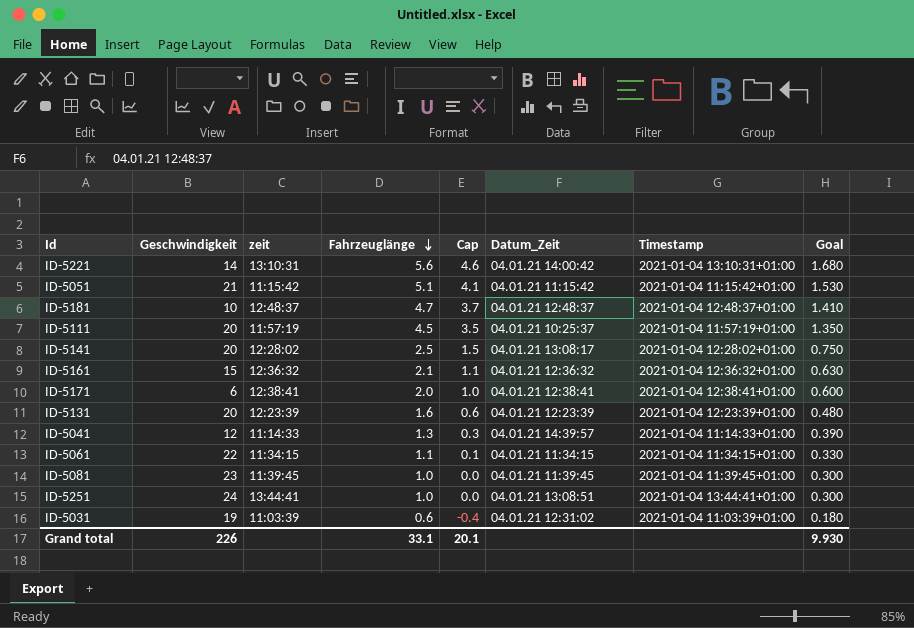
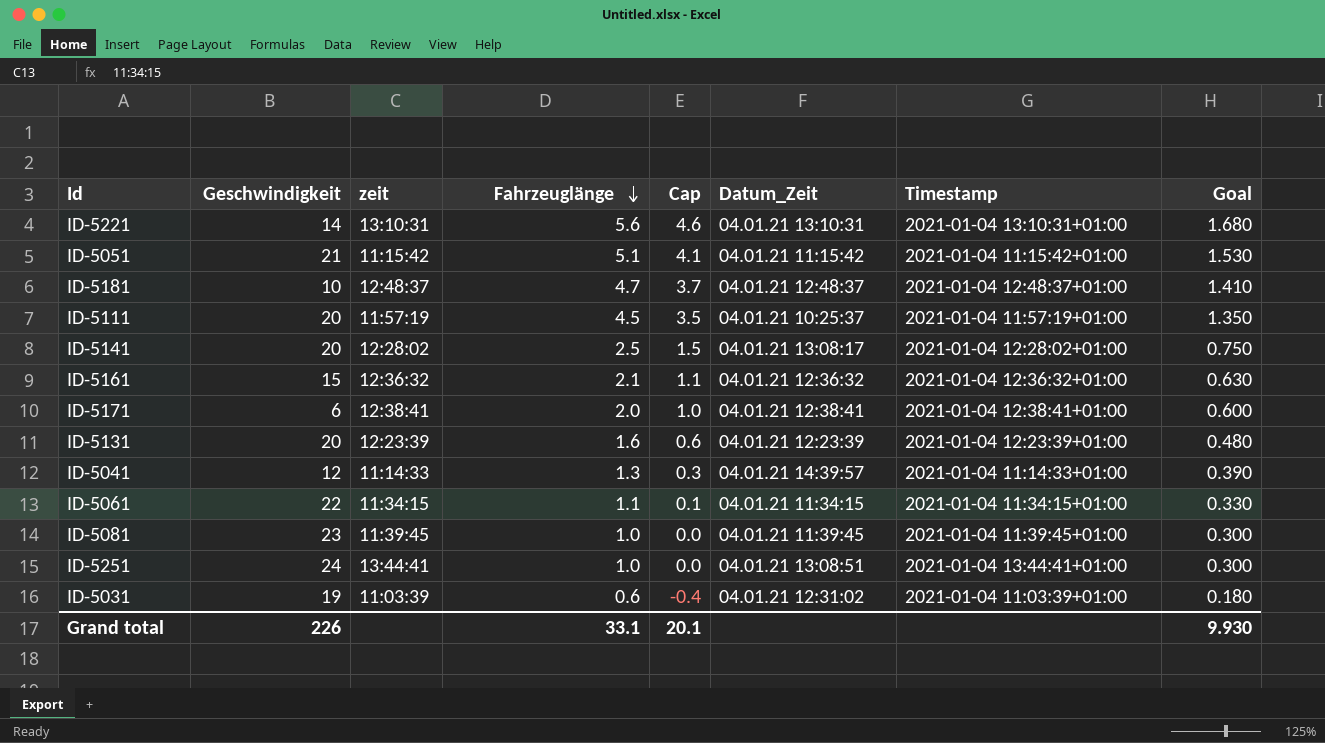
ID-5221 | Datum_Zeit: 04.01.21 14:00:42 -> 04.01.21 13:10:31

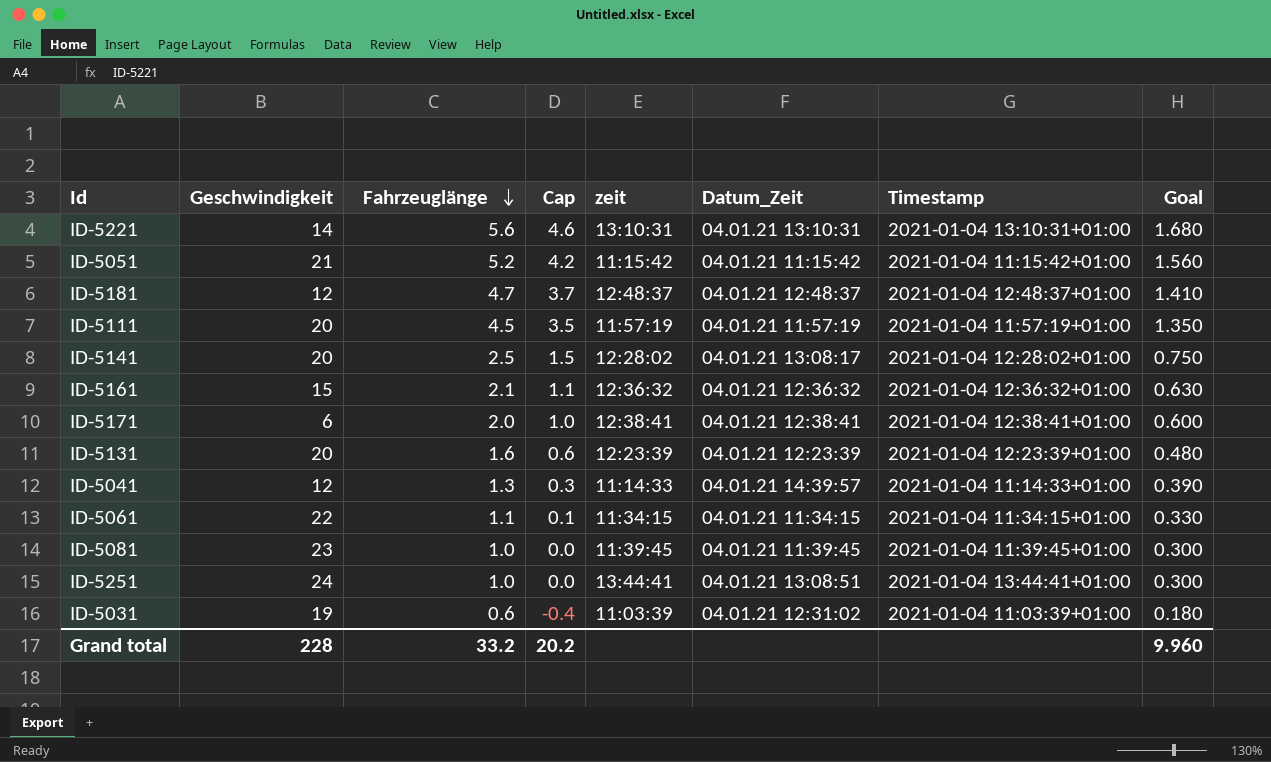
column zeit | position: 3 -> 5
ID-5051 | Fahrzeuglänge: 5.1 -> 5.2
ID-5051 | Cap: 4.1 -> 4.2
ID-5051 | Goal: 1.530 -> 1.560
ID-5181 | Geschwindigkeit: 10 -> 12
ID-5111 | Datum_Zeit: 04.01.21 10:25:37 -> 04.01.21 11:57:19
Grand total | Geschwindigkeit: 226 -> 228
Grand total | Fahrzeuglänge: 33.1 -> 33.2
Grand total | Cap: 20.1 -> 20.2
Grand total | Goal: 9.930 -> 9.960

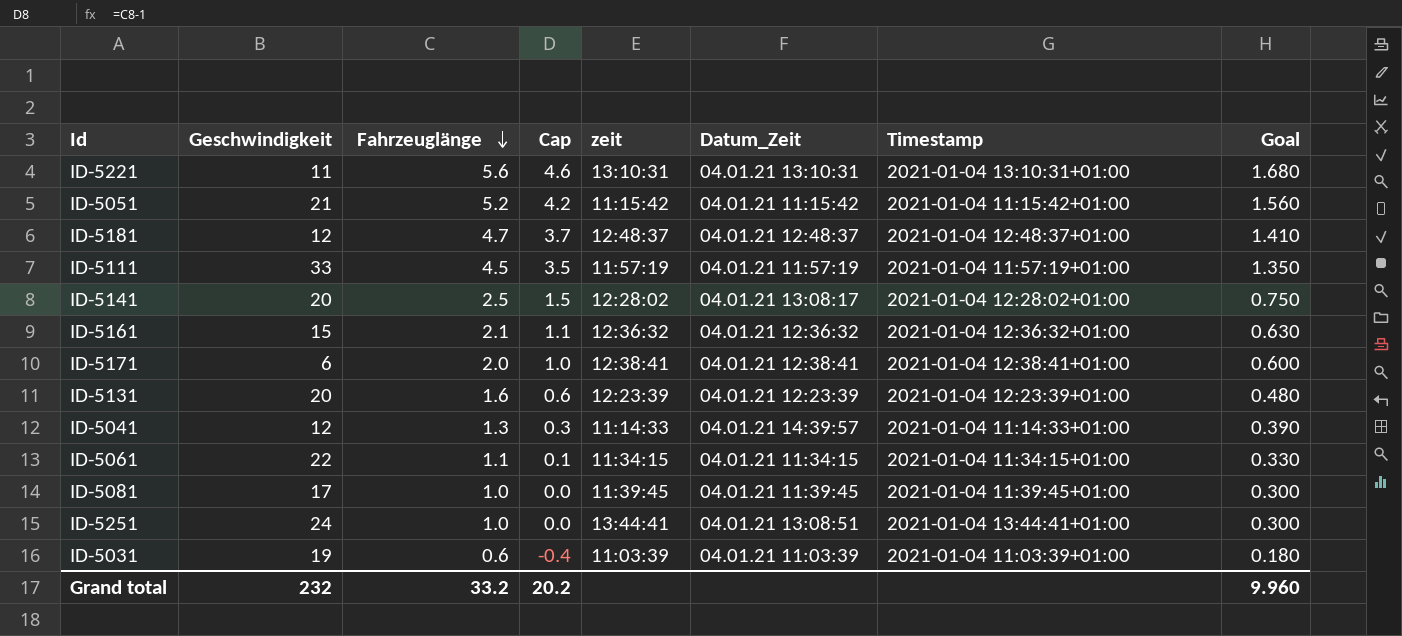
ID-5221 | Geschwindigkeit: 14 -> 11
ID-5111 | Geschwindigkeit: 20 -> 33
ID-5081 | Geschwindigkeit: 23 -> 17
ID-5031 | Datum_Zeit: 04.01.21 12:31:02 -> 04.01.21 11:03:39
Grand total | Geschwindigkeit: 228 -> 232

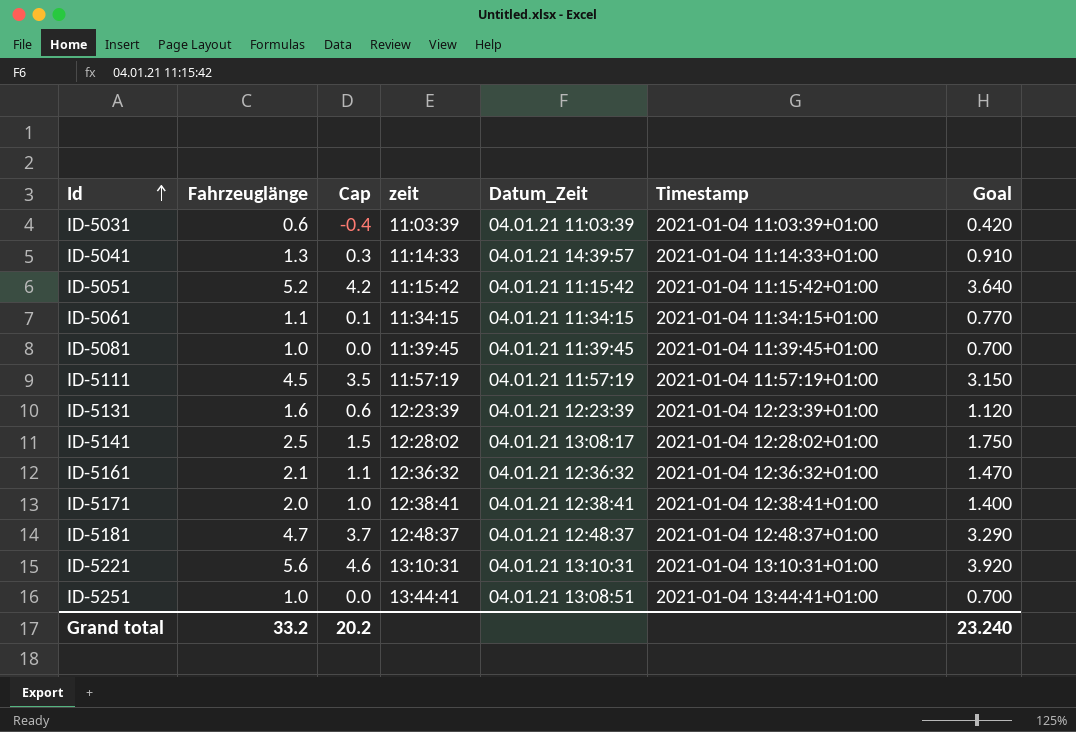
row order: Fahrzeuglänge descending -> Id ascending
column Geschwindigkeit | position: 2 -> none
column Goal | formula: [Fahrzeuglänge] * 0.3 -> [Fahrzeuglänge] * 0.7
Grand total | Goal: 9.960 -> 23.240

